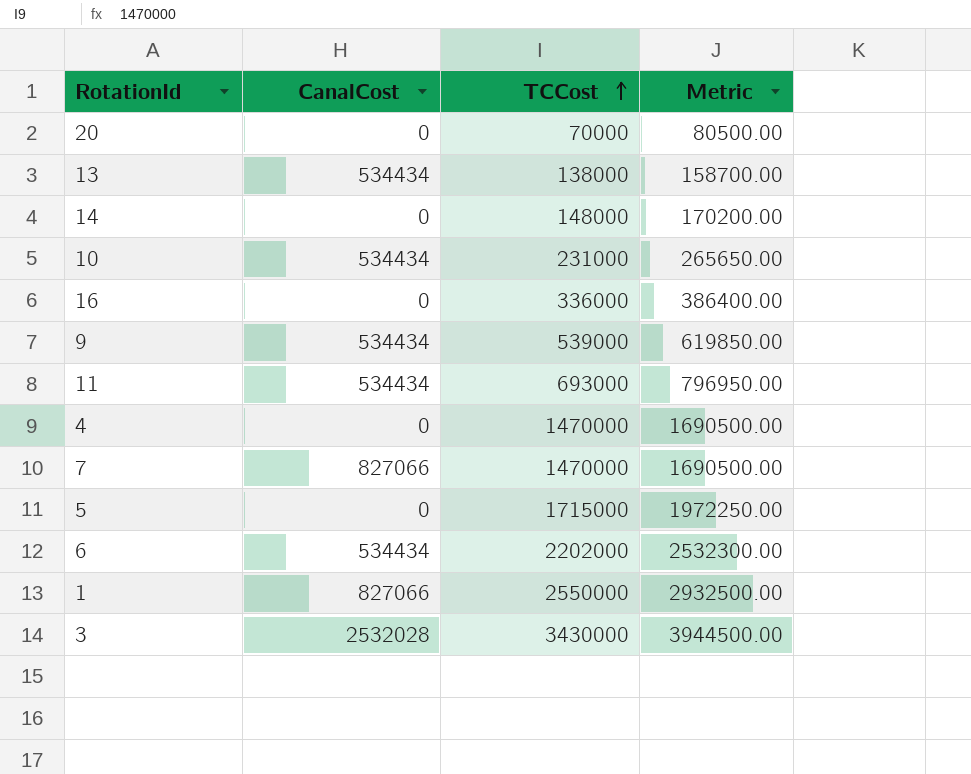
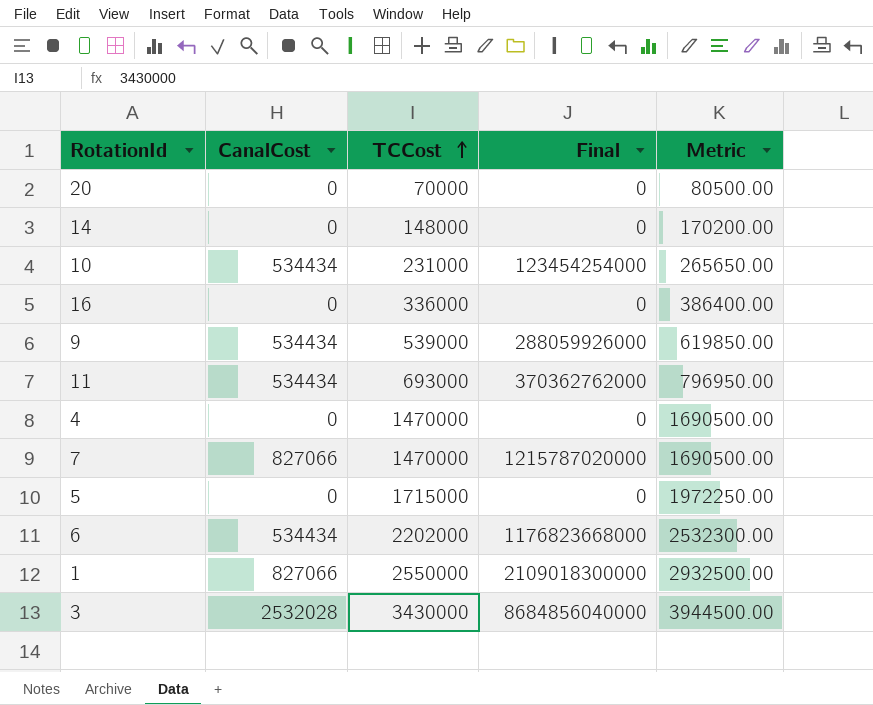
column Final | formula: none -> [CanalCost] * [TCCost]
row 13: 534434 | 138000 | 158700.00 -> none

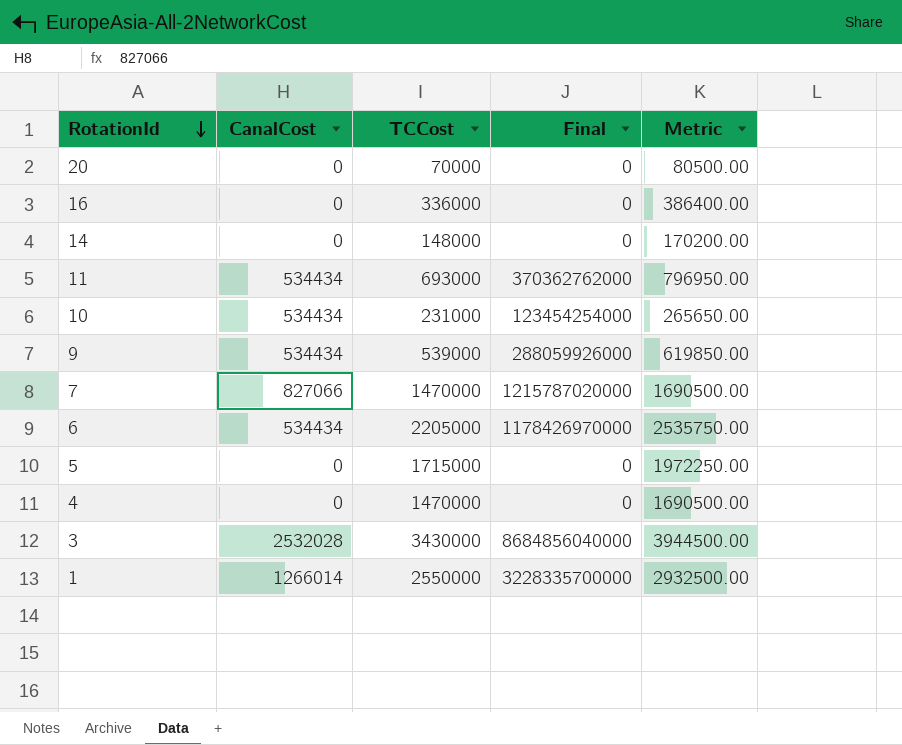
row order: TCCost ascending -> RotationId descending
6 | TCCost: 2202000 -> 2205000
6 | Final: 1176823668000 -> 1178426970000
6 | Metric: 2532300.00 -> 2535750.00
1 | CanalCost: 827066 -> 1266014
1 | Final: 2109018300000 -> 3228335700000

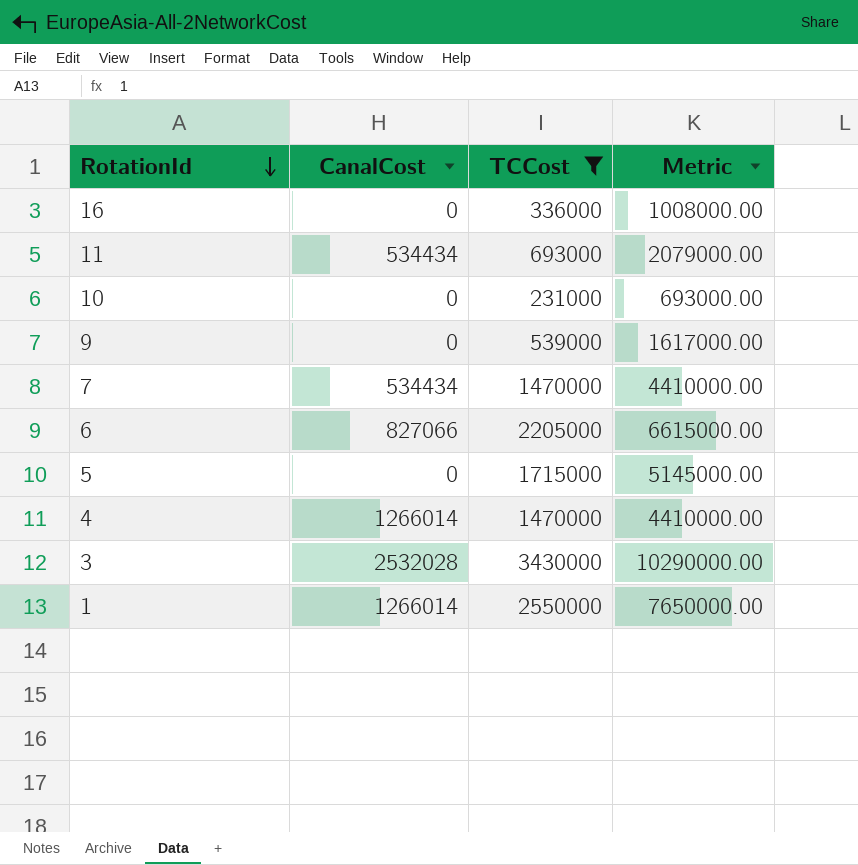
filter: none -> TCCost >= 231000
column Final | formula: [CanalCost] * [TCCost] -> none
column Metric | formula: [TCCost] * 1.15 -> [TCCost] * 3
10 | CanalCost: 534434 -> 0
9 | CanalCost: 534434 -> 0
7 | CanalCost: 827066 -> 534434
6 | CanalCost: 534434 -> 827066
4 | CanalCost: 0 -> 1266014

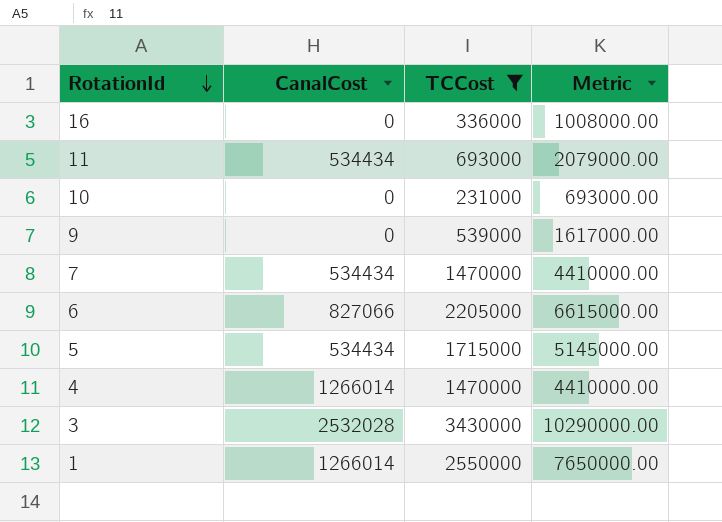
5 | CanalCost: 0 -> 534434

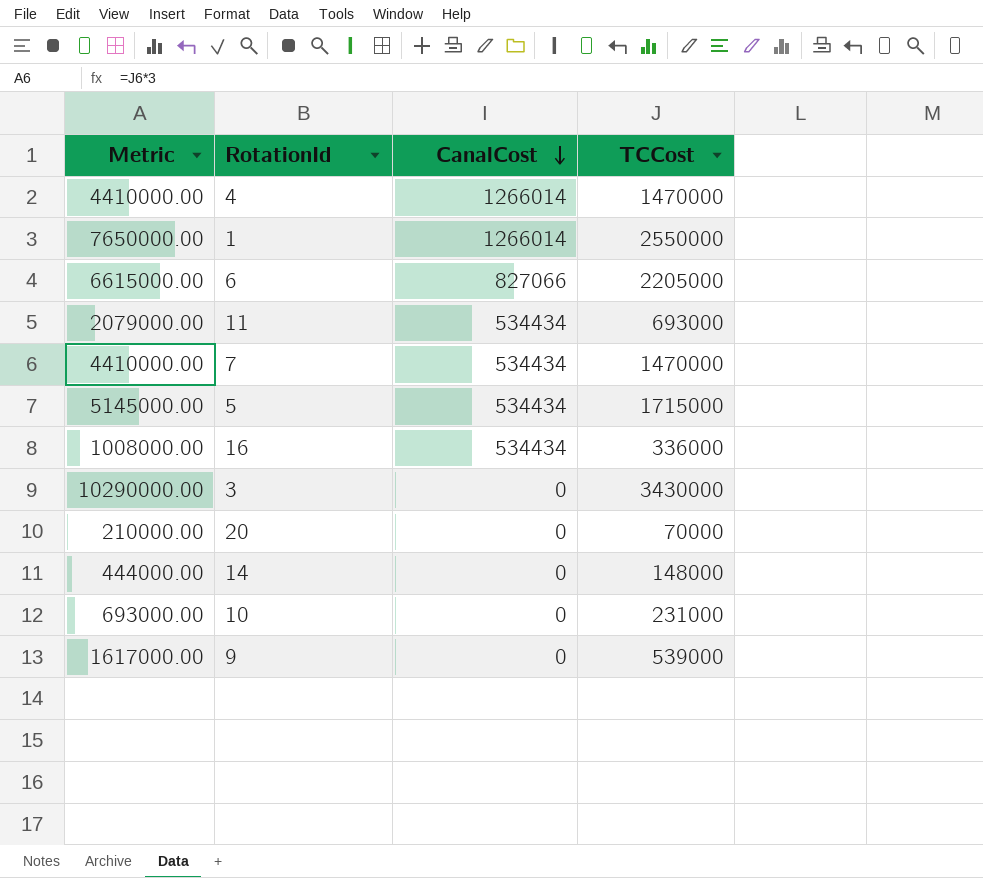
filter: TCCost >= 231000 -> none
row order: RotationId descending -> CanalCost descending
column Metric | position: 4 -> 1
16 | CanalCost: 0 -> 534434
3 | CanalCost: 2532028 -> 0

